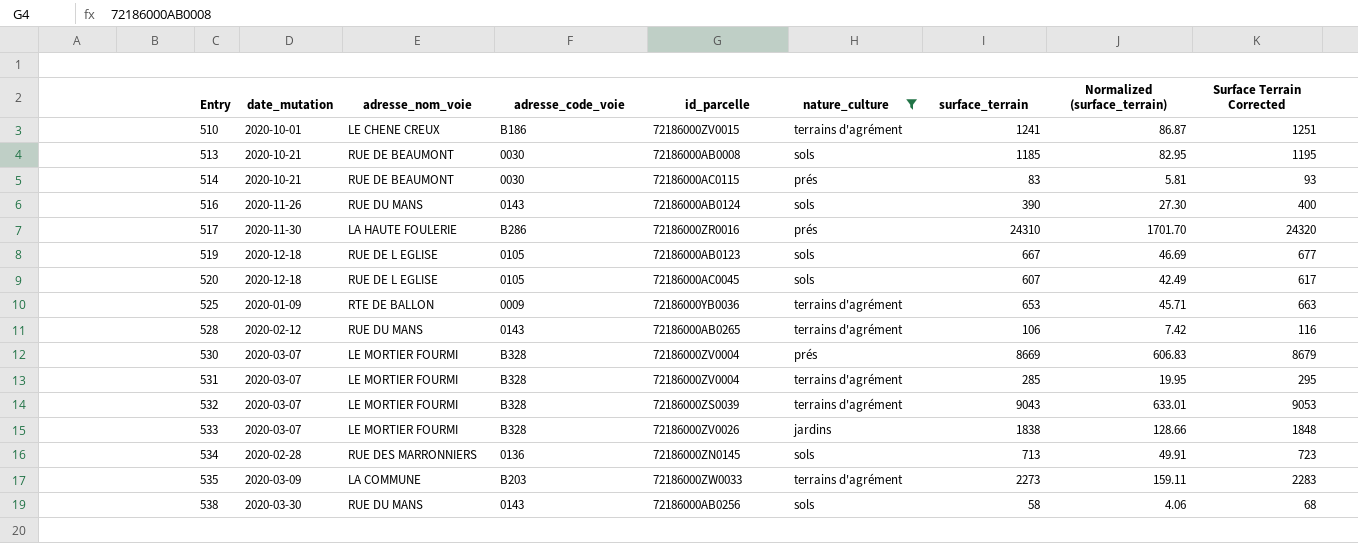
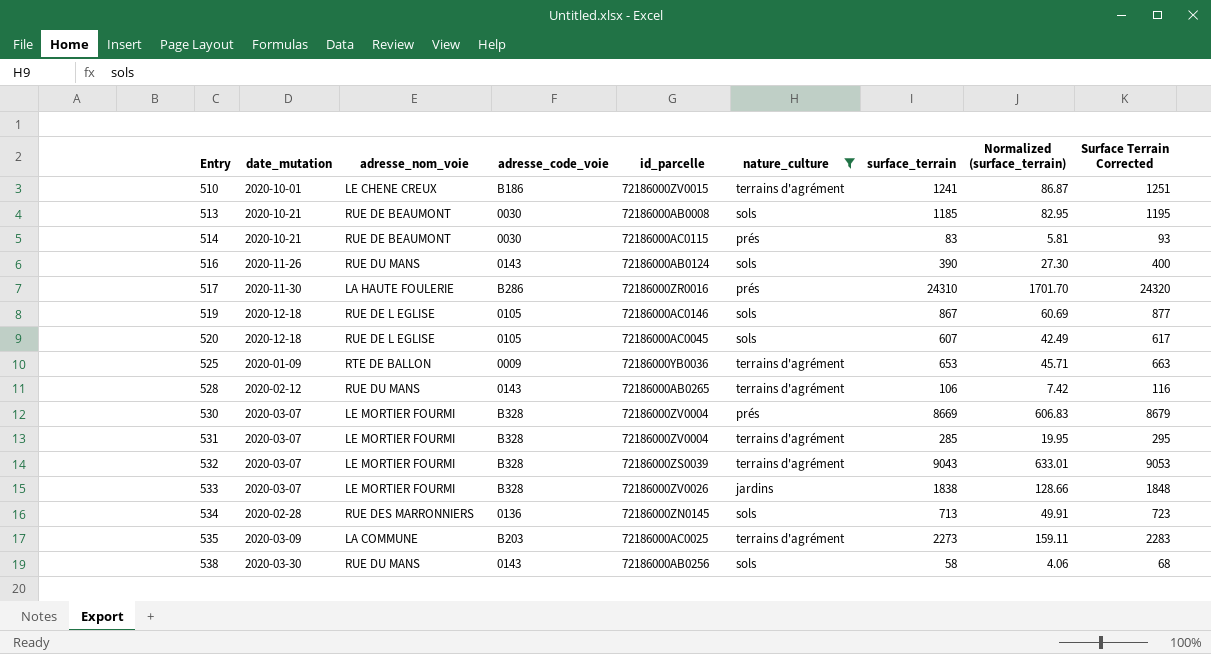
519 | id_parcelle: 72186000AB0123 -> 72186000AC0146
519 | surface_terrain: 667 -> 867
519 | Normalized (surface_terrain): 46.69 -> 60.69
519 | Surface Terrain Corrected: 677 -> 877
535 | id_parcelle: 72186000ZW0033 -> 72186000AC0025

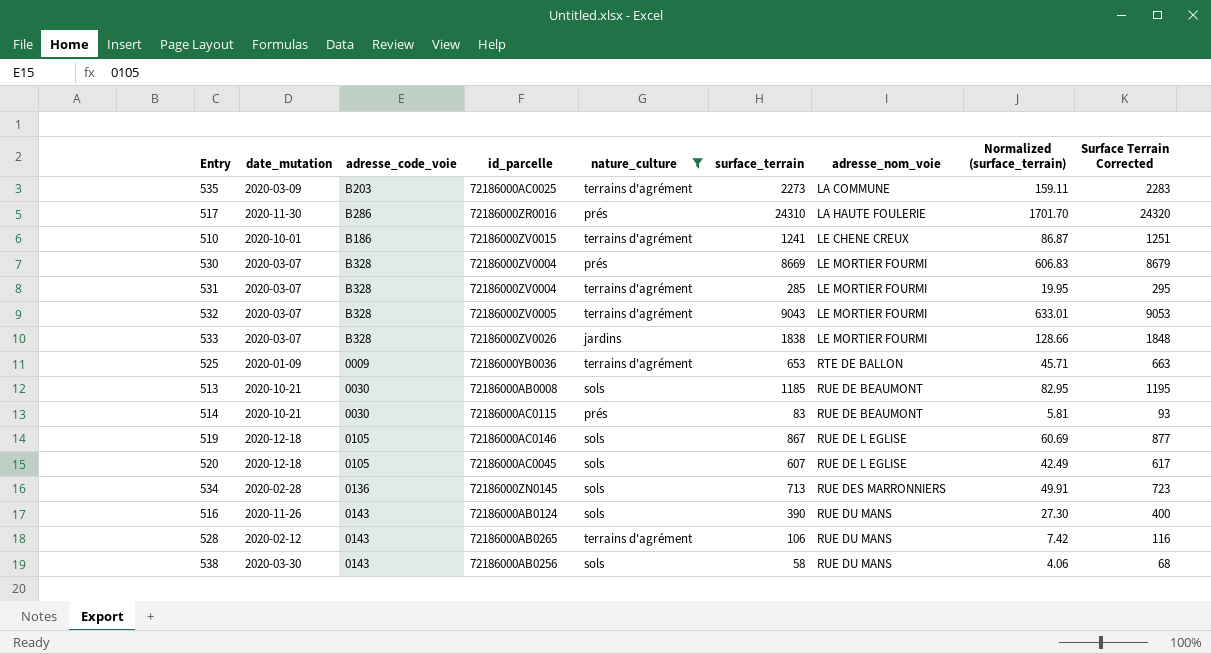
row order: Entry ascending -> adresse_nom_voie ascending
column adresse_nom_voie | position: 3 -> 7
532 | id_parcelle: 72186000ZS0039 -> 72186000ZV0005

